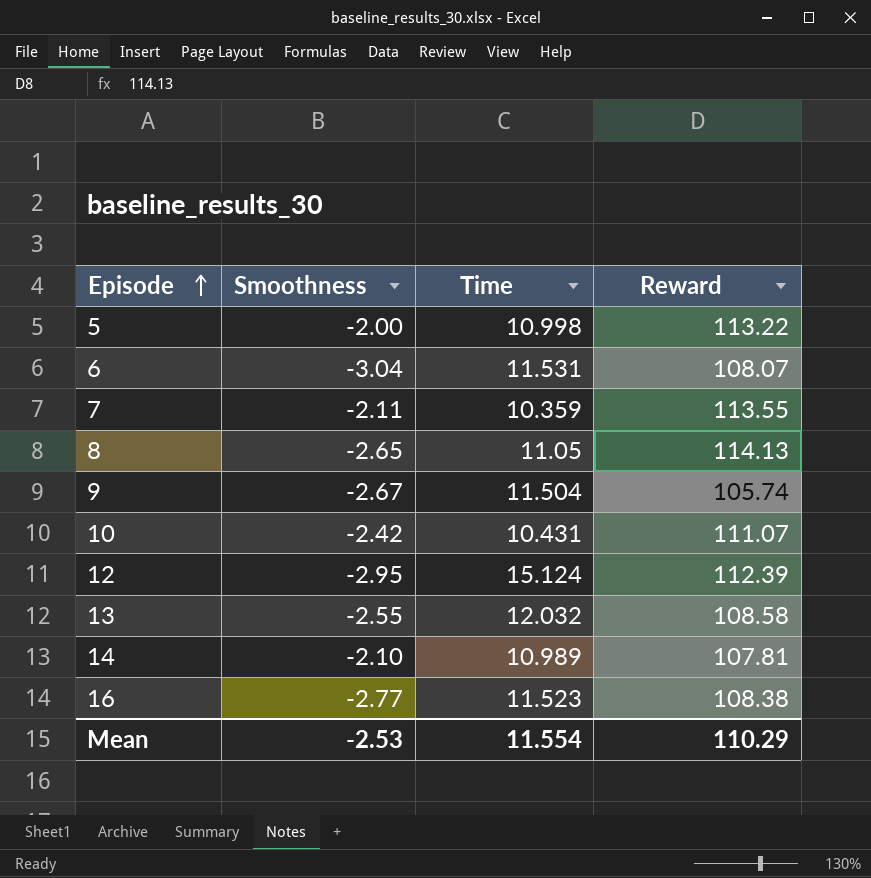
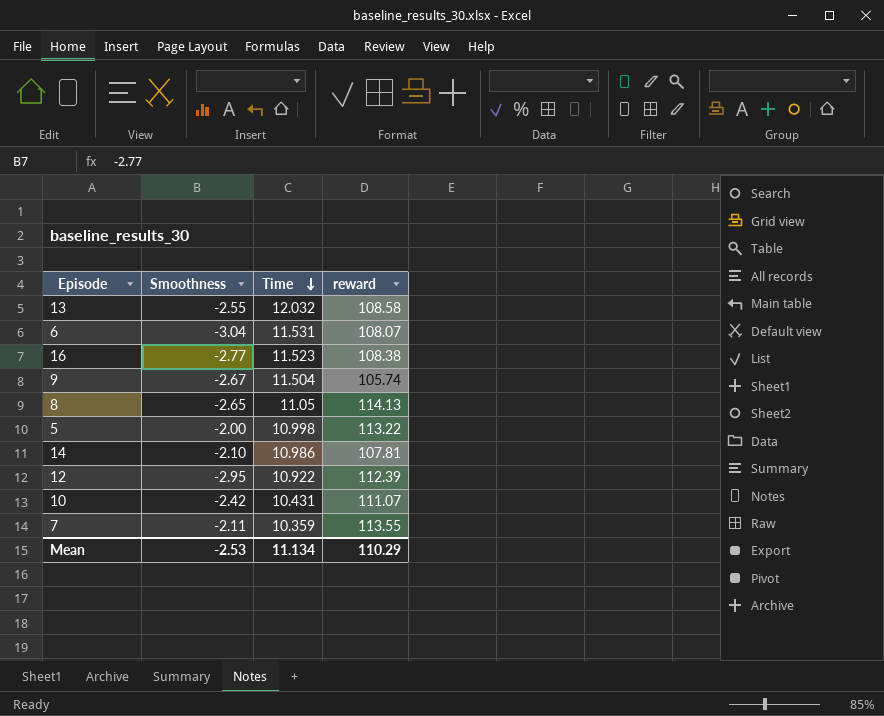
row order: Episode ascending -> Time descending
column name: Reward -> reward
14 | Time: 10.989 -> 10.986
12 | Time: 15.124 -> 10.922
Mean | Time: 11.554 -> 11.134

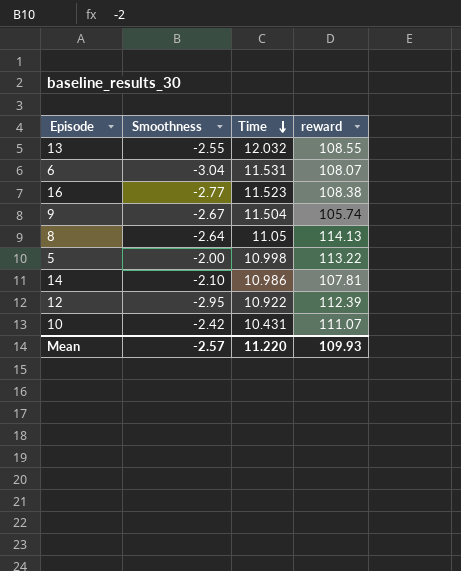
row 7: -2.11 | 10.359 | 113.55 -> none
13 | reward: 108.58 -> 108.55
8 | Smoothness: -2.65 -> -2.64
Mean | Smoothness: -2.53 -> -2.57
Mean | Time: 11.134 -> 11.220
Mean | reward: 110.29 -> 109.93

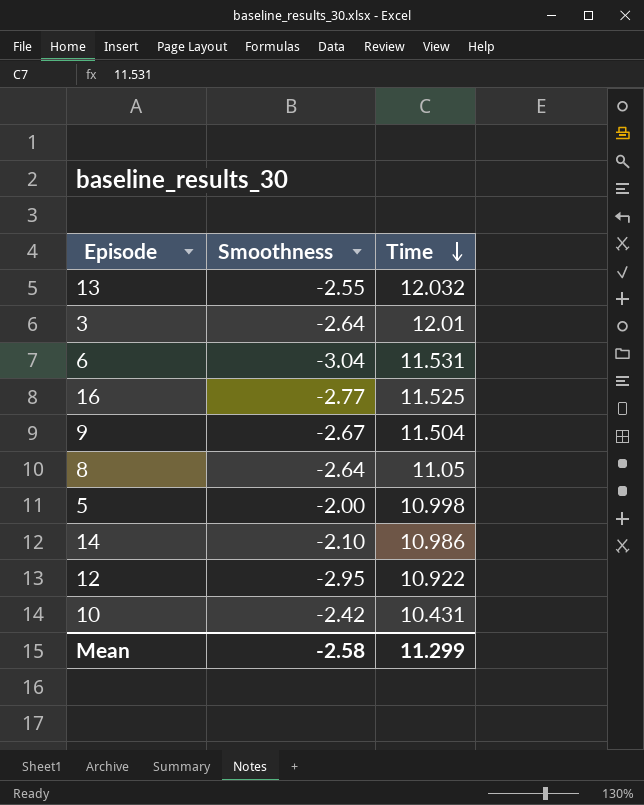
column reward | position: 4 -> none
row 3: none -> -2.64 | 12.01
16 | Time: 11.523 -> 11.525
Mean | Smoothness: -2.57 -> -2.58
Mean | Time: 11.220 -> 11.299

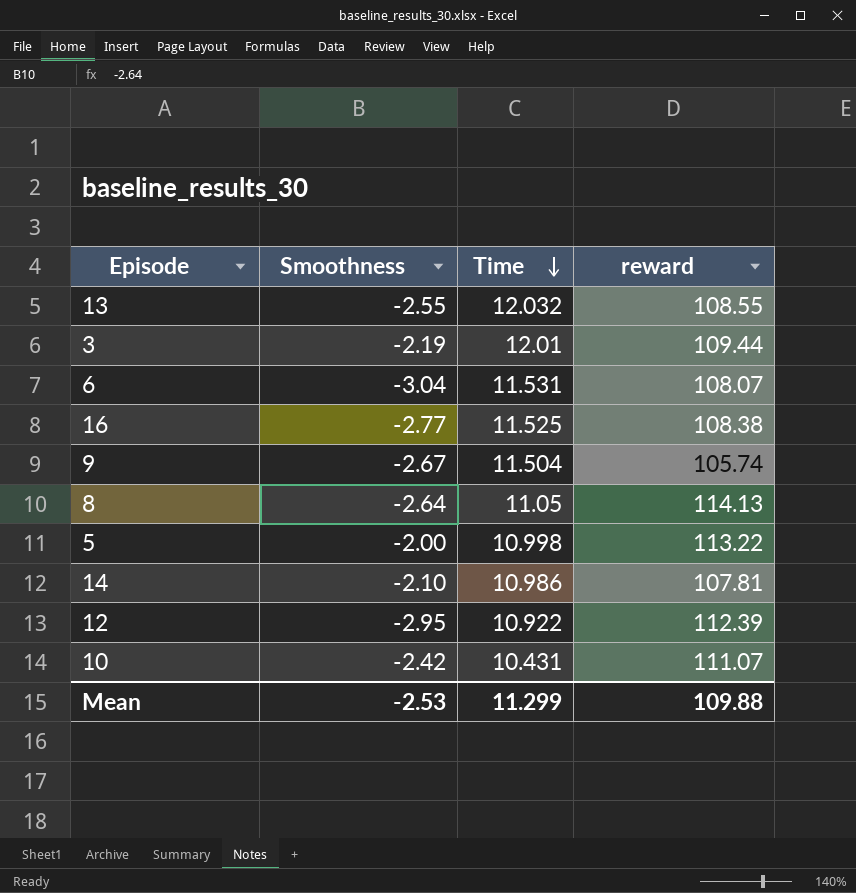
column reward | position: none -> 4
3 | Smoothness: -2.64 -> -2.19
Mean | Smoothness: -2.58 -> -2.53

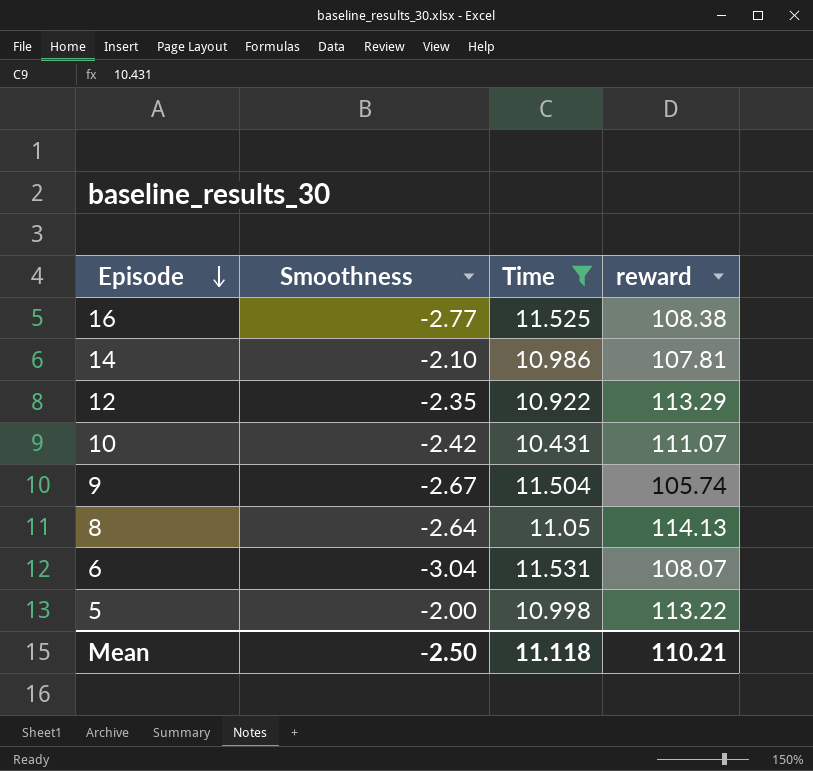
filter: none -> Time <= 11.531
row order: Time descending -> Episode descending
12 | Smoothness: -2.95 -> -2.35
12 | reward: 112.39 -> 113.29
Mean | Smoothness: -2.53 -> -2.50
Mean | Time: 11.299 -> 11.118
Mean | reward: 109.88 -> 110.21

